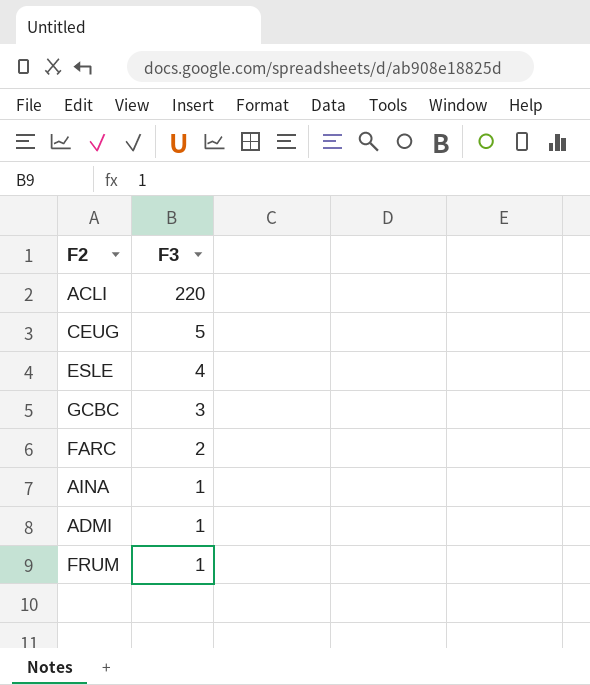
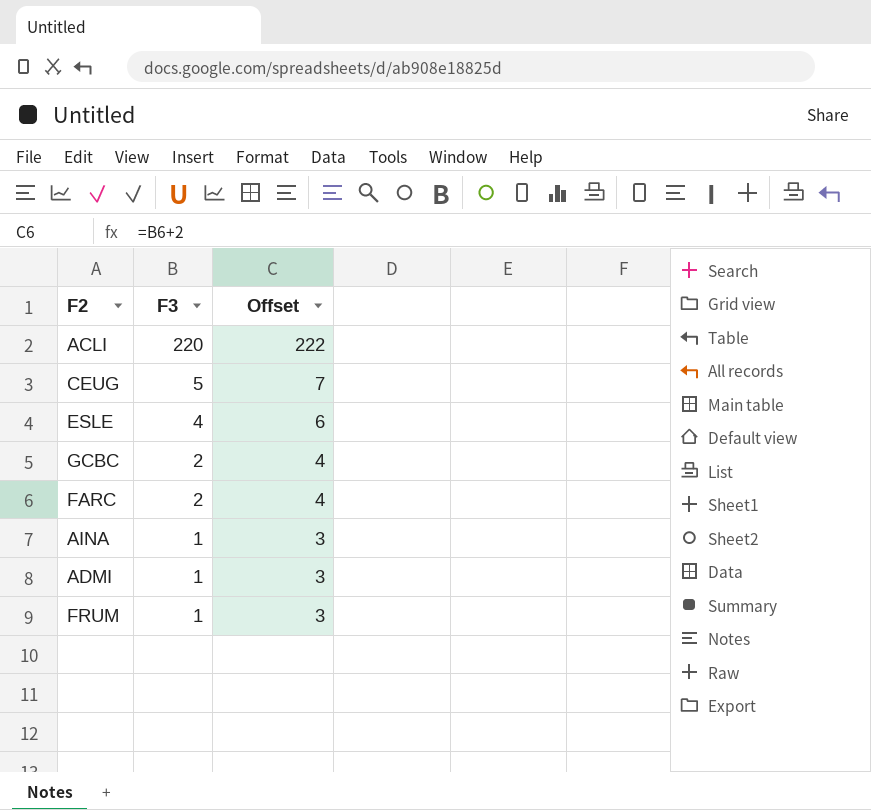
column Offset | formula: none -> [F3] + 2
GCBC | F3: 3 -> 2

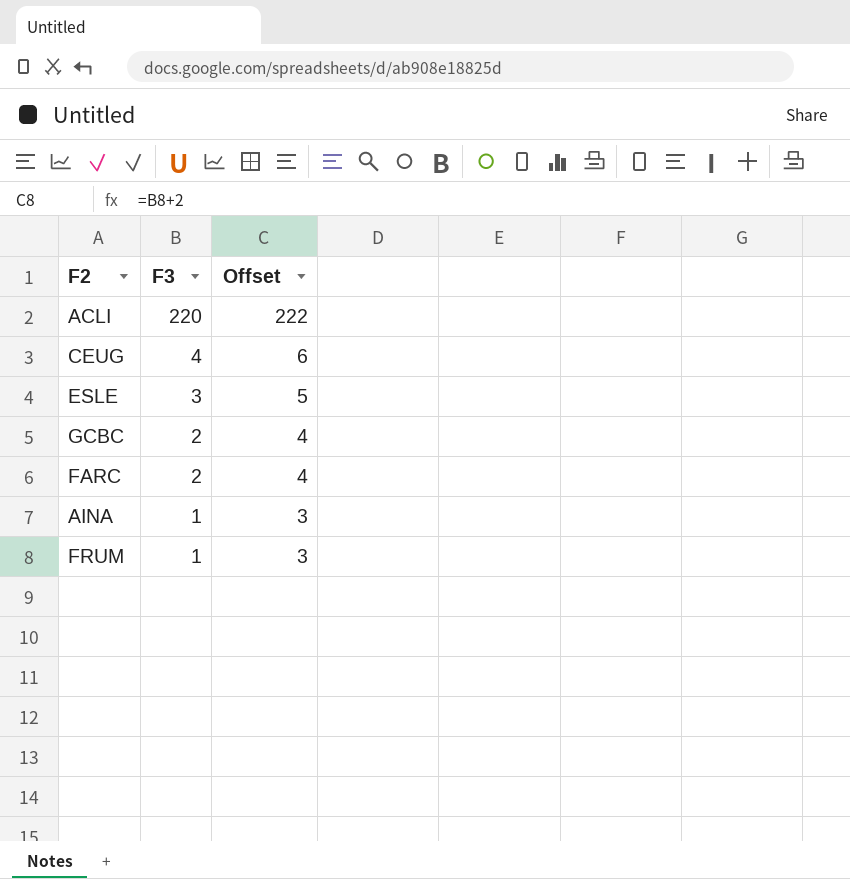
row ADMI: 1 | 3 -> none
CEUG | F3: 5 -> 4
CEUG | Offset: 7 -> 6
ESLE | F3: 4 -> 3
ESLE | Offset: 6 -> 5

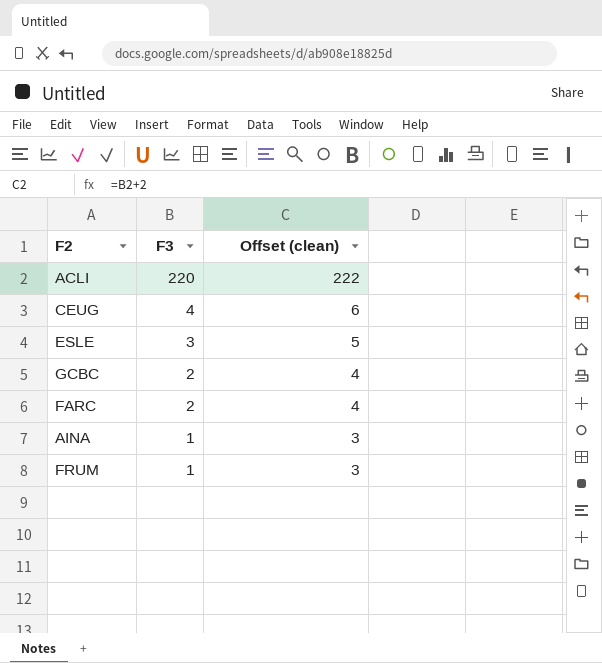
column name: Offset -> Offset (clean)

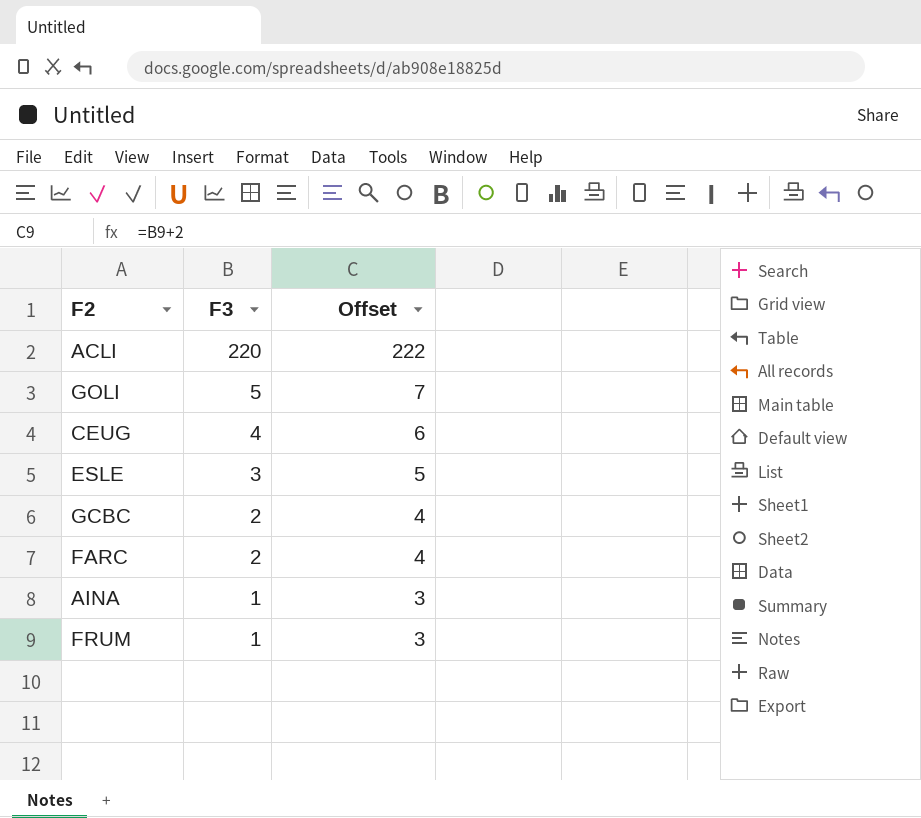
column name: Offset (clean) -> Offset
row GOLI: none -> 5 | 7

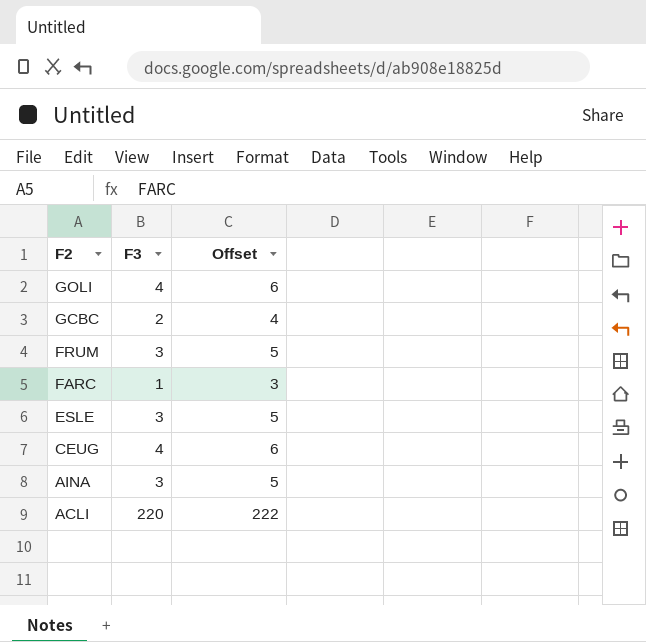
row order: F3 descending -> F2 descending
GOLI | F3: 5 -> 4
GOLI | Offset: 7 -> 6
FRUM | F3: 1 -> 3
FRUM | Offset: 3 -> 5
FARC | F3: 2 -> 1
FARC | Offset: 4 -> 3
AINA | F3: 1 -> 3
AINA | Offset: 3 -> 5

